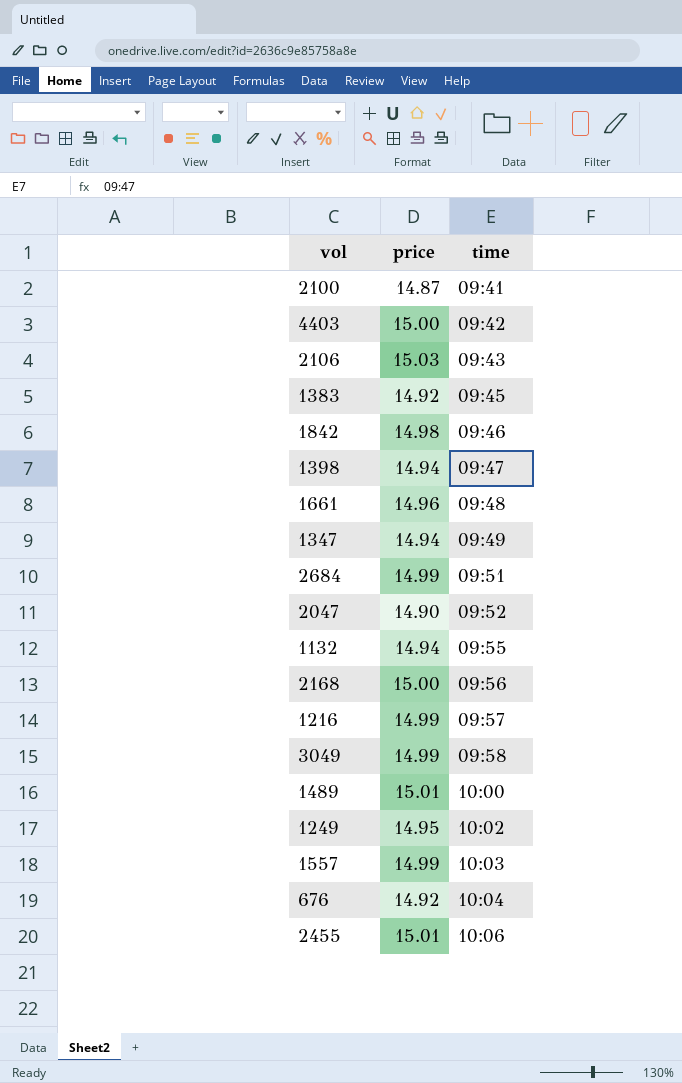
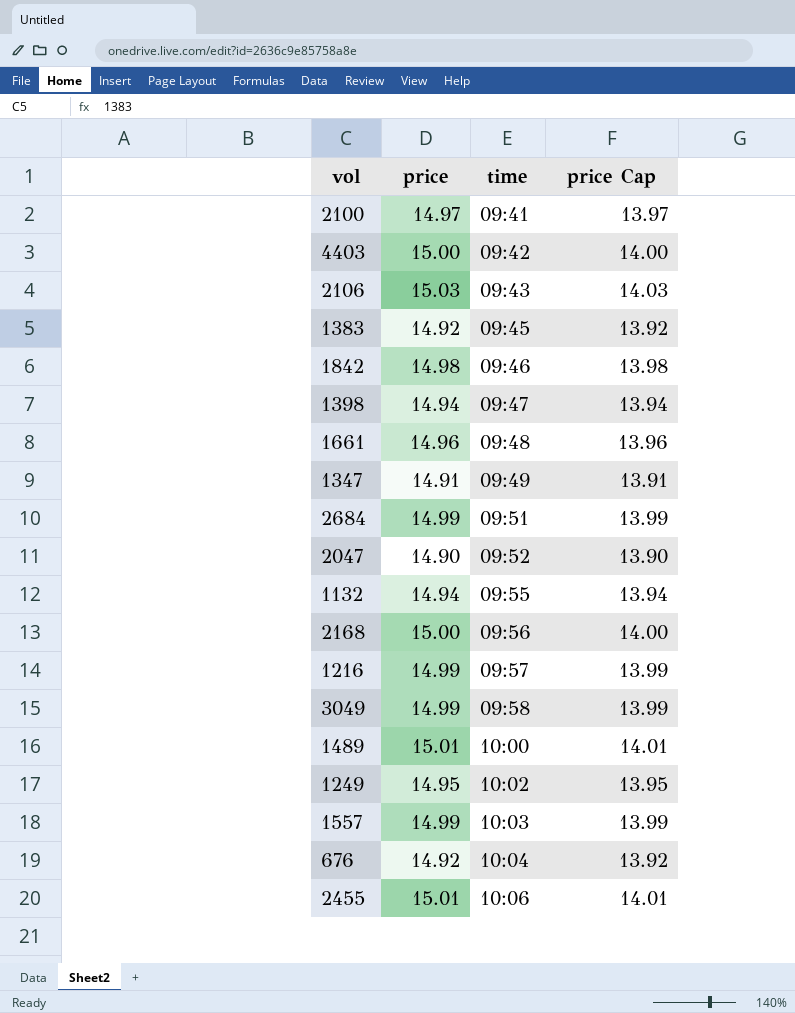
column price Cap | formula: none -> [price] - 1
2100 | price: 14.87 -> 14.97
1347 | price: 14.94 -> 14.91

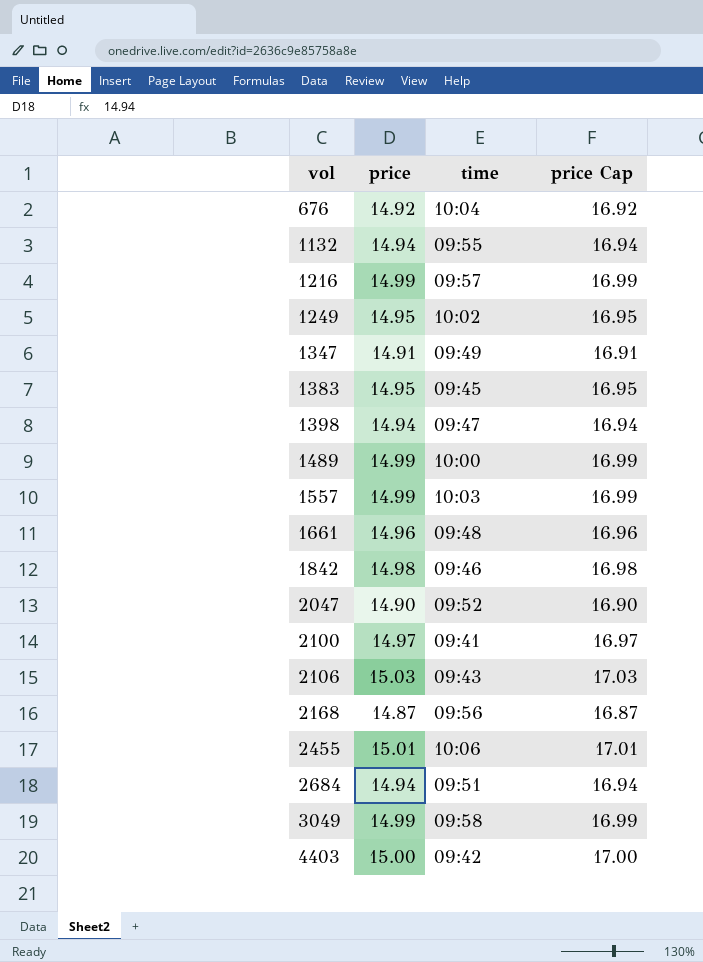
row order: time ascending -> vol ascending
column price Cap | formula: [price] - 1 -> [price] + 2
1383 | price: 14.92 -> 14.95
1489 | price: 15.01 -> 14.99
2168 | price: 15.00 -> 14.87
2684 | price: 14.99 -> 14.94

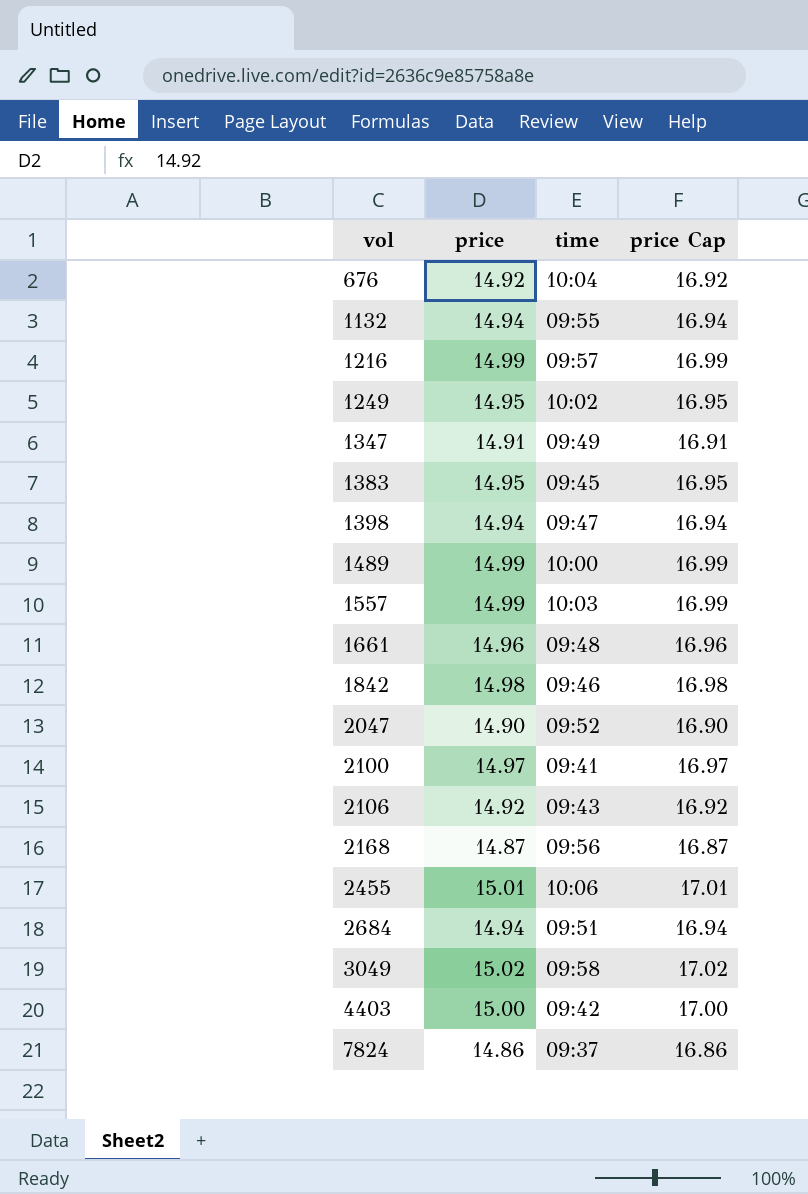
2106 | price: 15.03 -> 14.92
2106 | price Cap: 17.03 -> 16.92
3049 | price: 14.99 -> 15.02
3049 | price Cap: 16.99 -> 17.02
row 7824: none -> 14.86 | 09:37 | 16.86

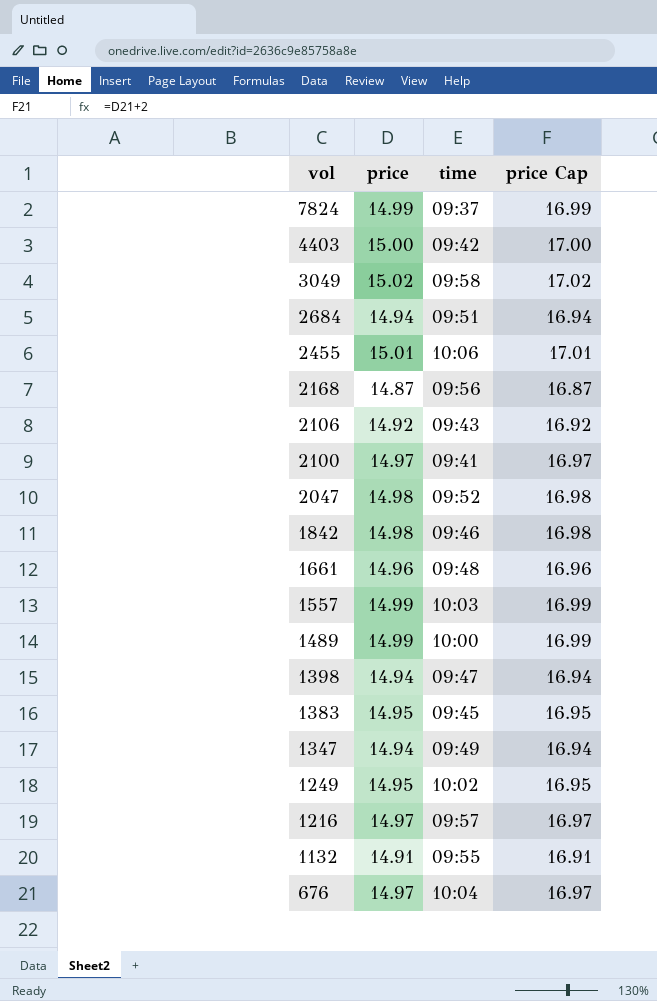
row order: vol ascending -> vol descending
7824 | price: 14.86 -> 14.99
7824 | price Cap: 16.86 -> 16.99
2047 | price: 14.90 -> 14.98
2047 | price Cap: 16.90 -> 16.98
1347 | price: 14.91 -> 14.94
1347 | price Cap: 16.91 -> 16.94
1216 | price: 14.99 -> 14.97
1216 | price Cap: 16.99 -> 16.97
1132 | price: 14.94 -> 14.91
1132 | price Cap: 16.94 -> 16.91
676 | price: 14.92 -> 14.97
676 | price Cap: 16.92 -> 16.97

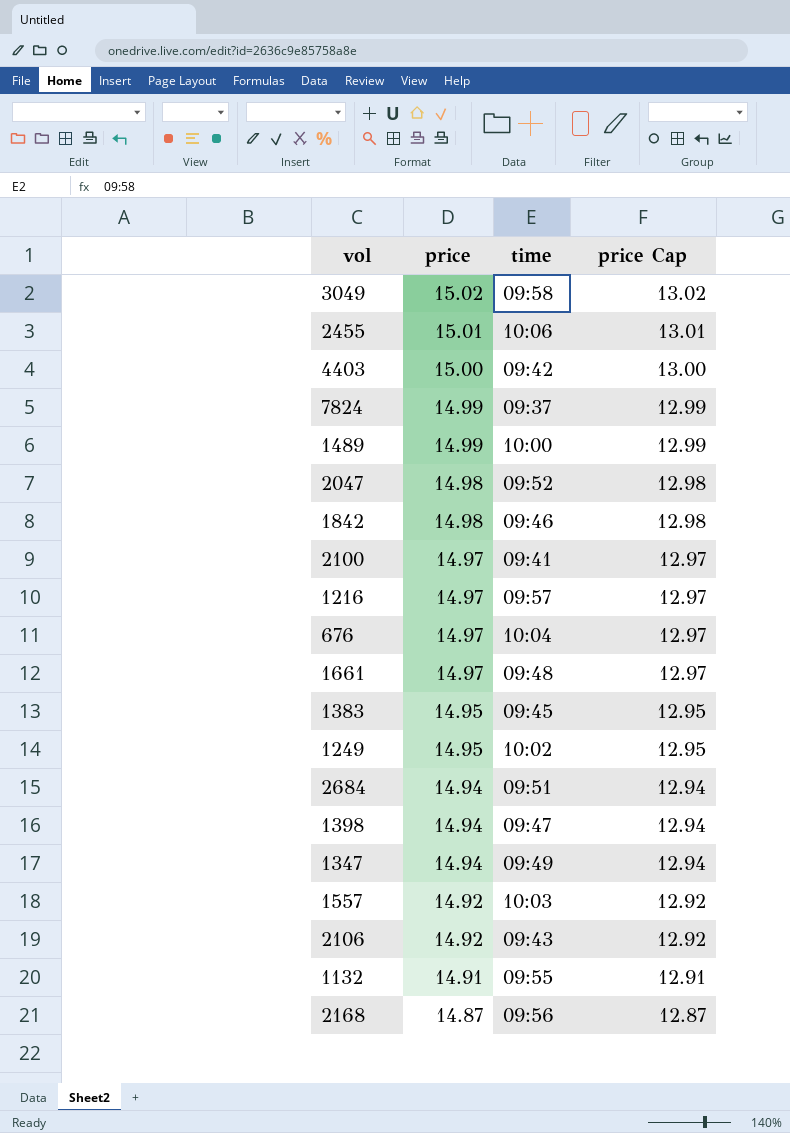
row order: vol descending -> price descending
column price Cap | formula: [price] + 2 -> [price] - 2
1661 | price: 14.96 -> 14.97
1557 | price: 14.99 -> 14.92

